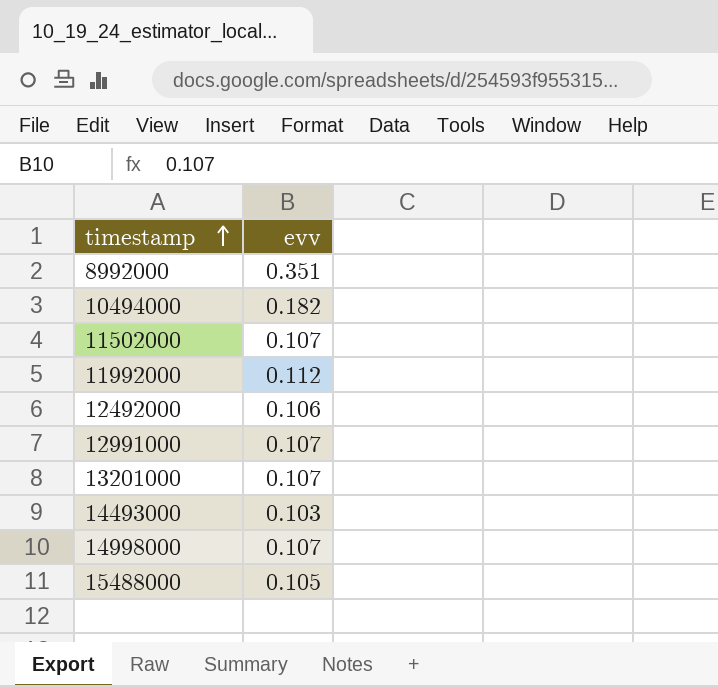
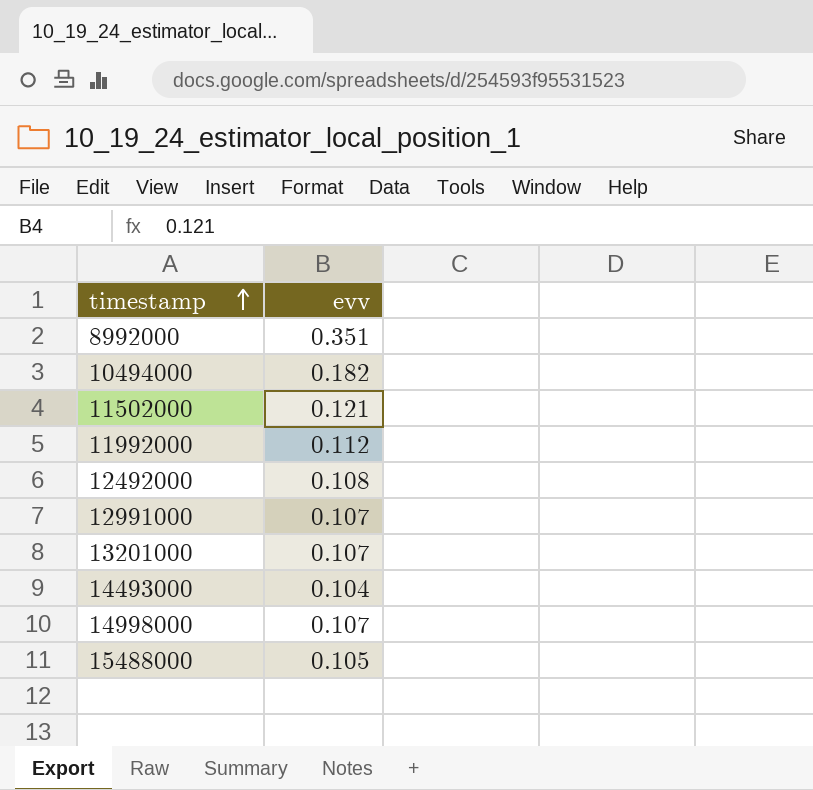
11502000 | evv: 0.107 -> 0.121
12492000 | evv: 0.106 -> 0.108
14493000 | evv: 0.103 -> 0.104

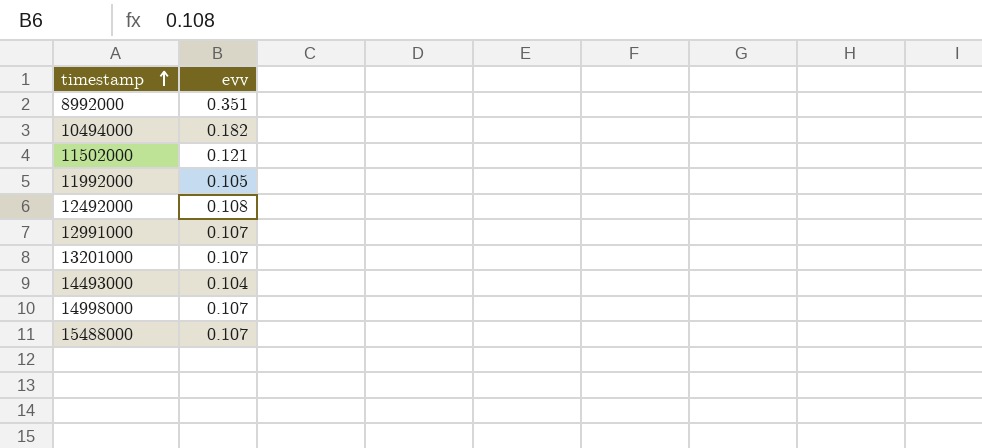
11992000 | evv: 0.112 -> 0.105
15488000 | evv: 0.105 -> 0.107

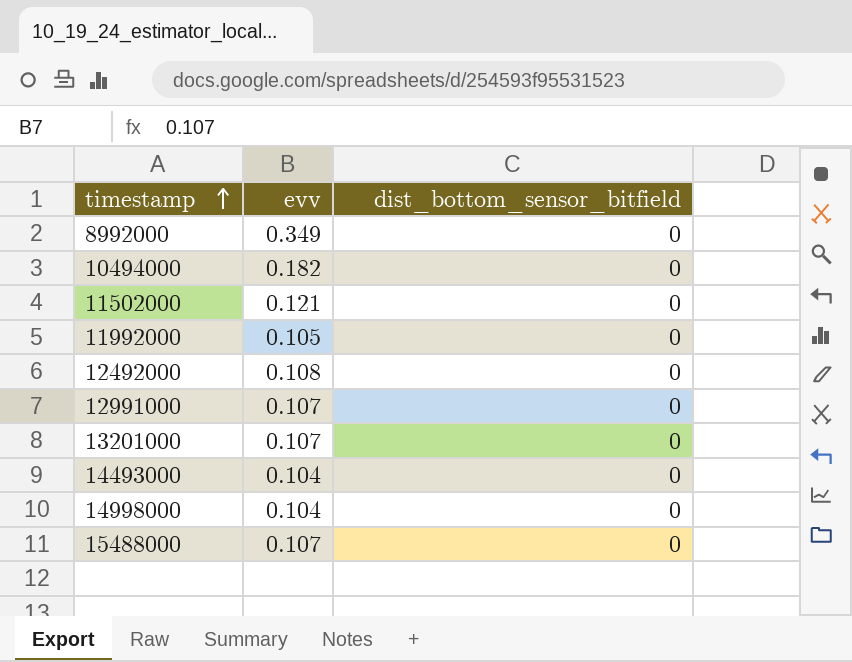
column dist_bottom_sensor_bitfield | position: none -> 3
8992000 | evv: 0.351 -> 0.349
14998000 | evv: 0.107 -> 0.104

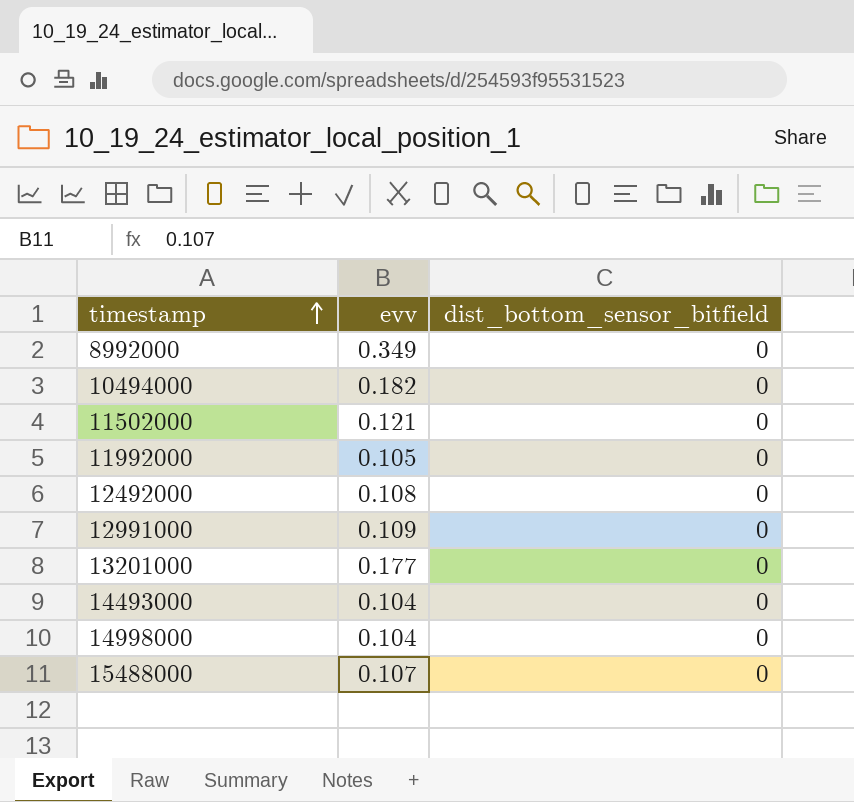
12991000 | evv: 0.107 -> 0.109
13201000 | evv: 0.107 -> 0.177

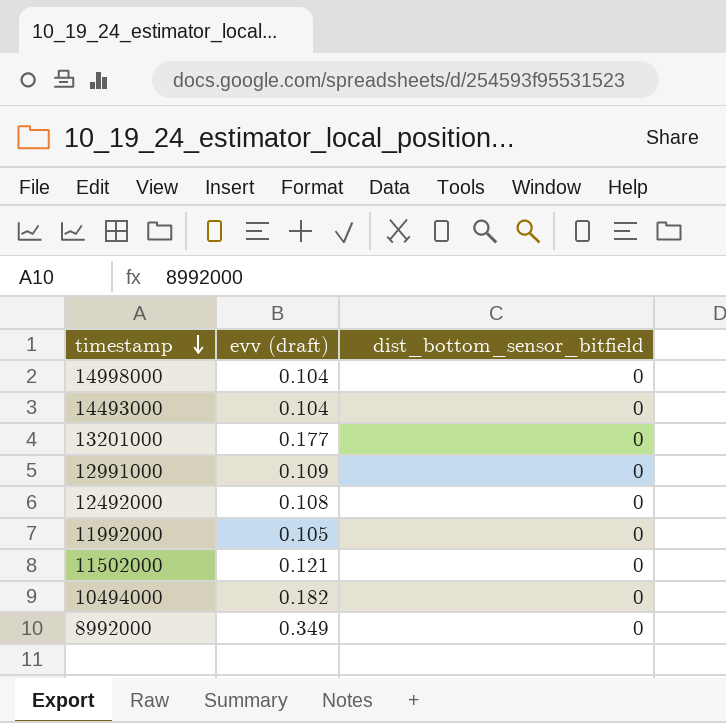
row order: timestamp ascending -> timestamp descending
column name: evv -> evv (draft)
row 15488000: 0.107 | 0 -> none

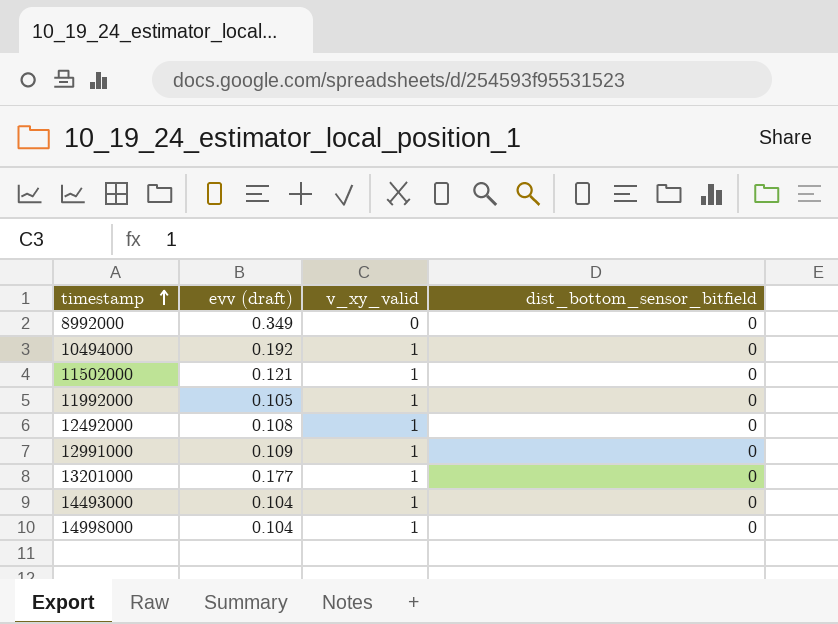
row order: timestamp descending -> timestamp ascending
column v_xy_valid | position: none -> 3
10494000 | evv (draft): 0.182 -> 0.192

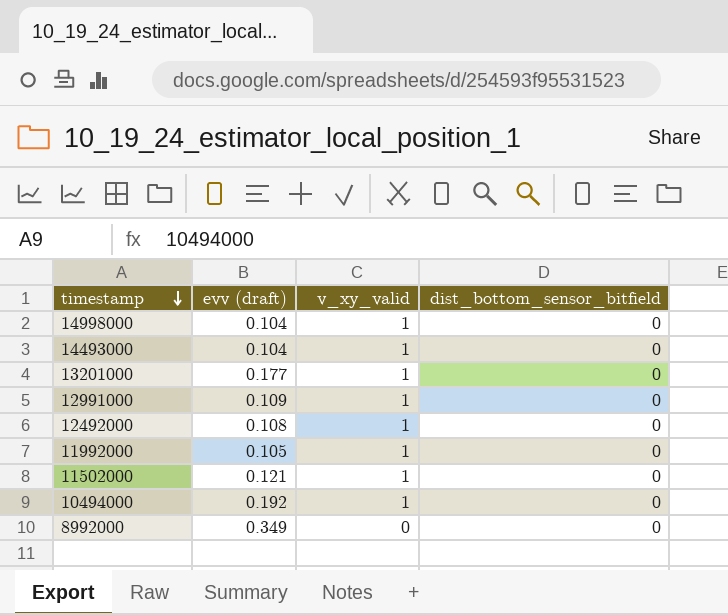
row order: timestamp ascending -> timestamp descending

